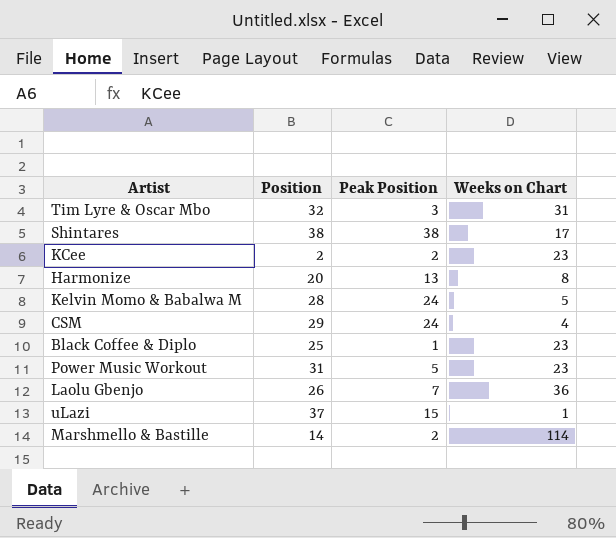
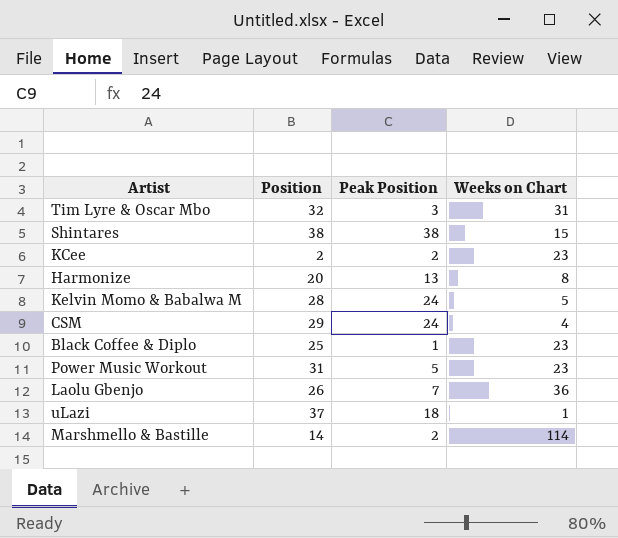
Shintares | Weeks on Chart: 17 -> 15
uLazi | Peak Position: 15 -> 18

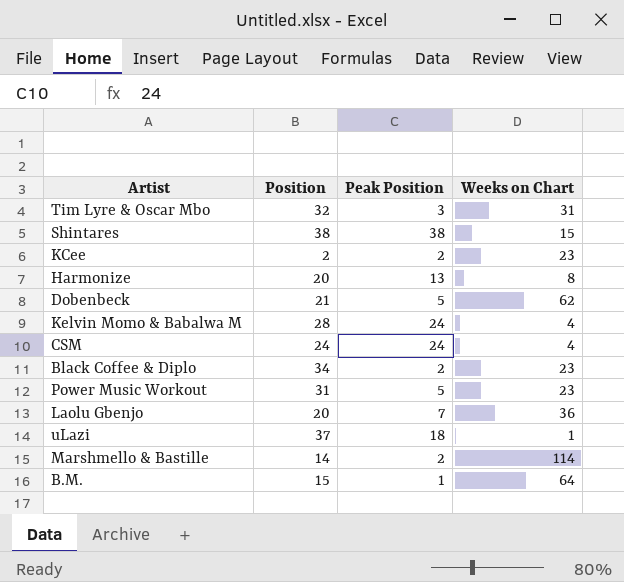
row Dobenbeck: none -> 21 | 5 | 62
Kelvin Momo & Babalwa M | Weeks on Chart: 5 -> 4
CSM | Position: 29 -> 24
Black Coffee & Diplo | Position: 25 -> 34
Black Coffee & Diplo | Peak Position: 1 -> 2
Laolu Gbenjo | Position: 26 -> 20
row B.M.: none -> 15 | 1 | 64

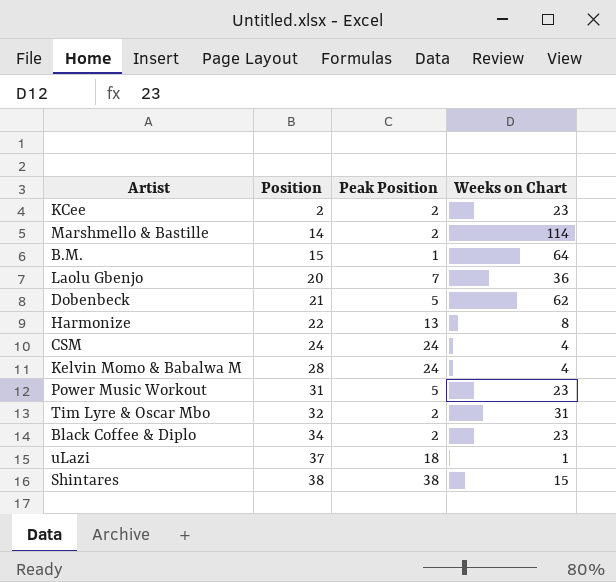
row order: none -> Position ascending
Harmonize | Position: 20 -> 22
Tim Lyre & Oscar Mbo | Peak Position: 3 -> 2

